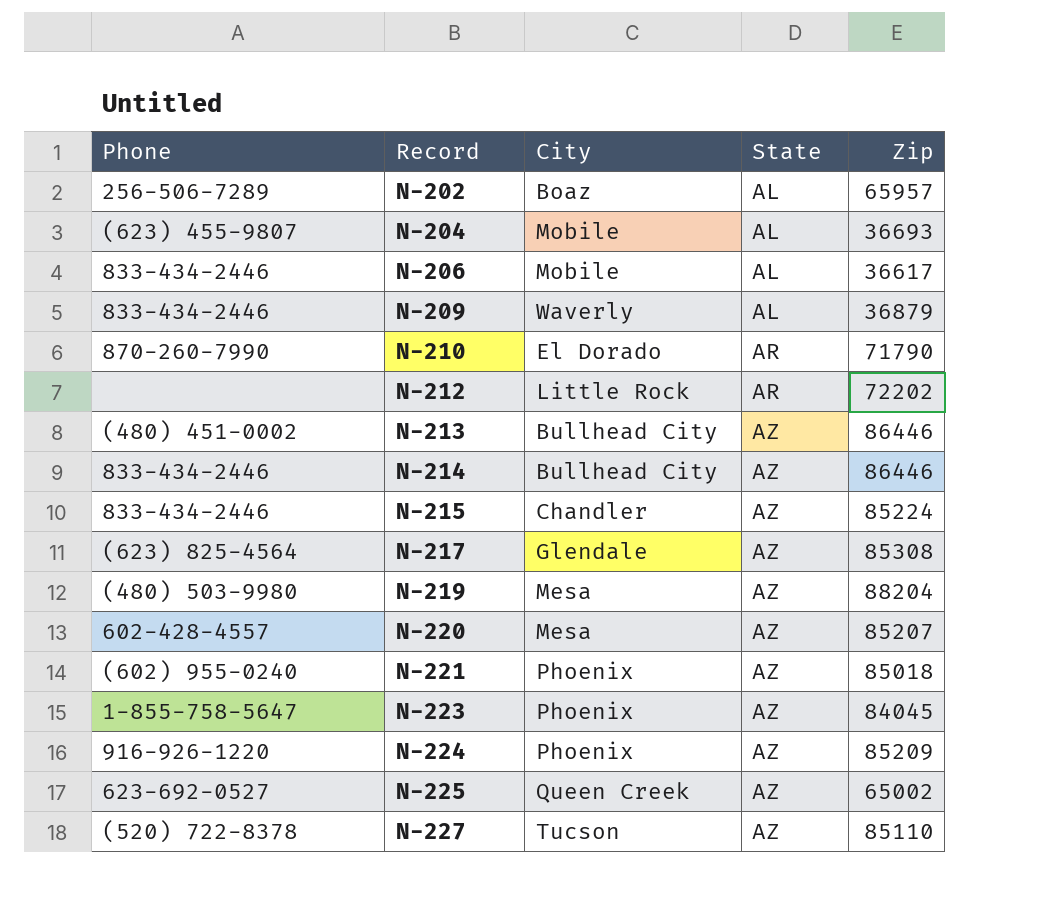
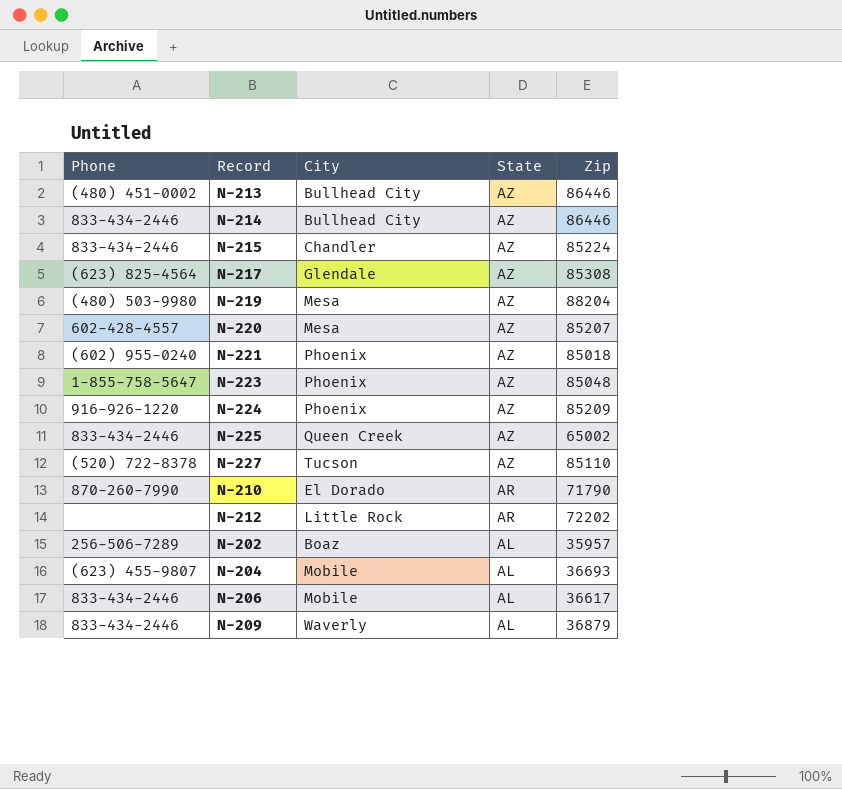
row order: Record ascending -> State descending
N-223 | Zip: 84045 -> 85048
N-225 | Phone: 623-692-0527 -> 833-434-2446
N-202 | Zip: 65957 -> 35957

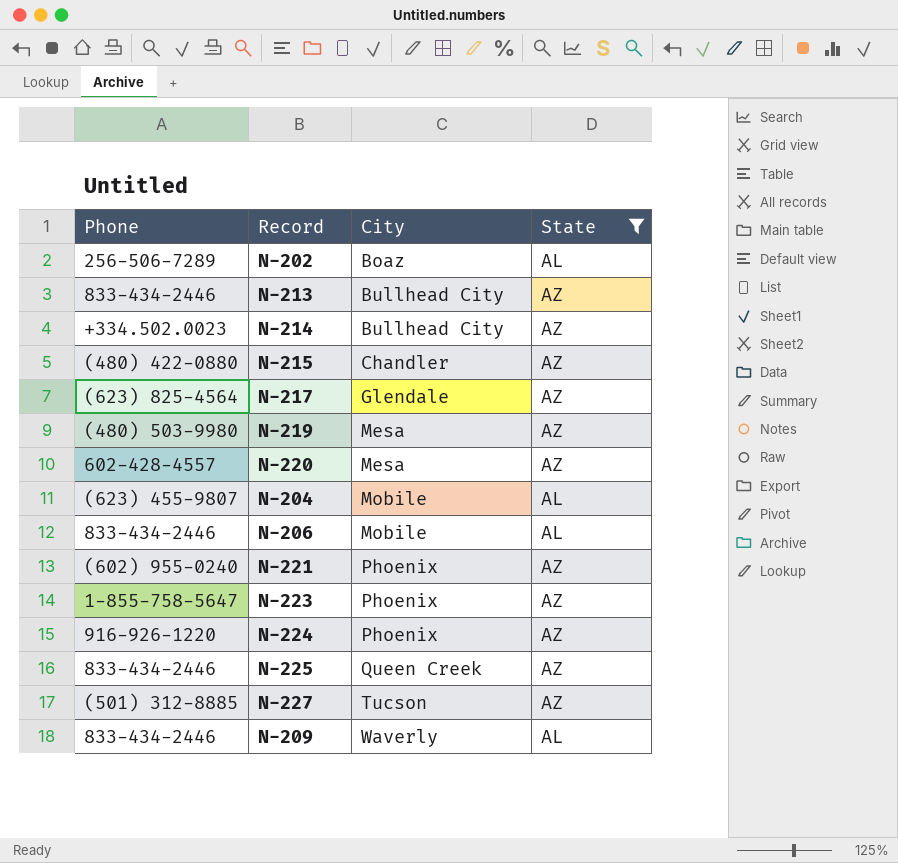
filter: none -> State != AR
row order: State descending -> City ascending
column Zip | position: 5 -> none
N-213 | Phone: (480) 451-0002 -> 833-434-2446
N-214 | Phone: 833-434-2446 -> +334.502.0023
N-215 | Phone: 833-434-2446 -> (480) 422-0880
N-227 | Phone: (520) 722-8378 -> (501) 312-8885

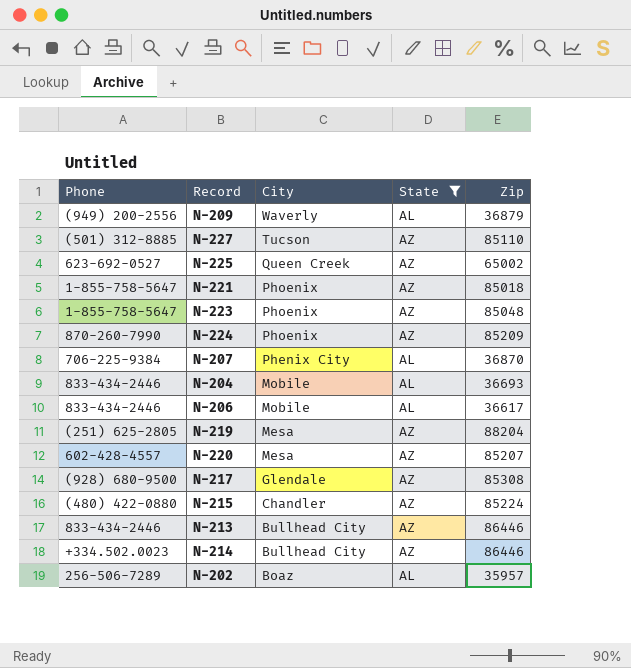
row order: City ascending -> City descending
column Zip | position: none -> 5
N-209 | Phone: 833-434-2446 -> (949) 200-2556
N-225 | Phone: 833-434-2446 -> 623-692-0527
N-221 | Phone: (602) 955-0240 -> 1-855-758-5647
N-224 | Phone: 916-926-1220 -> 870-260-7990
row N-207: none -> 706-225-9384 | Phenix City | AL | 36870
N-204 | Phone: (623) 455-9807 -> 833-434-2446
N-219 | Phone: (480) 503-9980 -> (251) 625-2805
N-217 | Phone: (623) 825-4564 -> (928) 680-9500

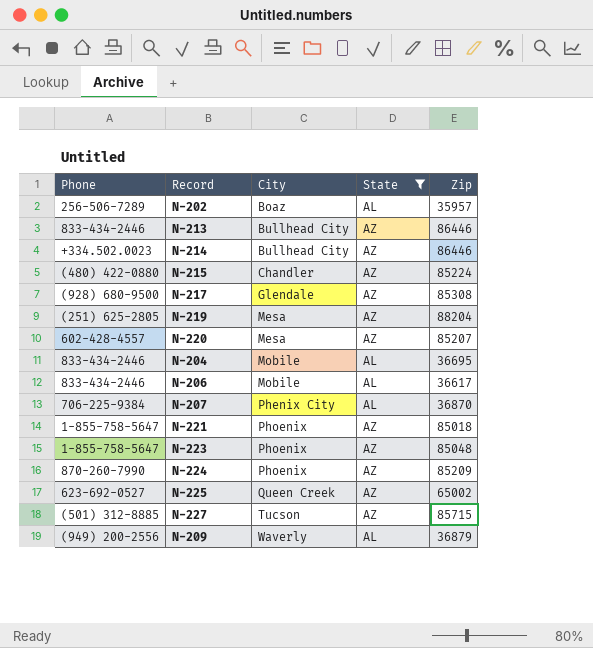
row order: City descending -> City ascending
N-204 | Zip: 36693 -> 36695
N-227 | Zip: 85110 -> 85715

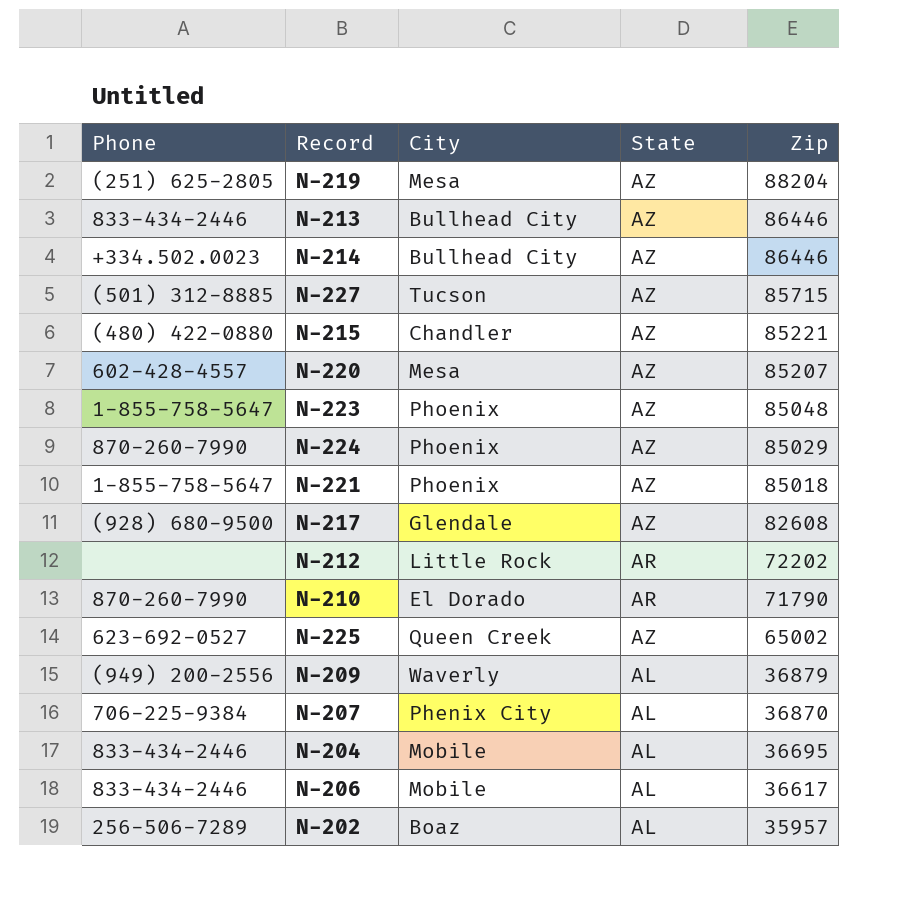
filter: State != AR -> none
row order: City ascending -> Zip descending
N-215 | Zip: 85224 -> 85221
N-224 | Zip: 85209 -> 85029
N-217 | Zip: 85308 -> 82608

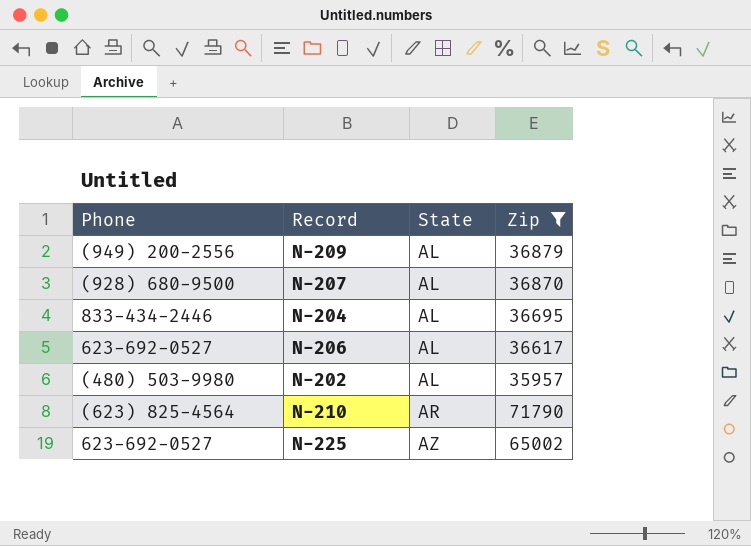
filter: none -> Zip <= 71790
row order: Zip descending -> State ascending
column City | position: 3 -> none
N-207 | Phone: 706-225-9384 -> (928) 680-9500
N-206 | Phone: 833-434-2446 -> 623-692-0527
N-202 | Phone: 256-506-7289 -> (480) 503-9980
N-210 | Phone: 870-260-7990 -> (623) 825-4564

